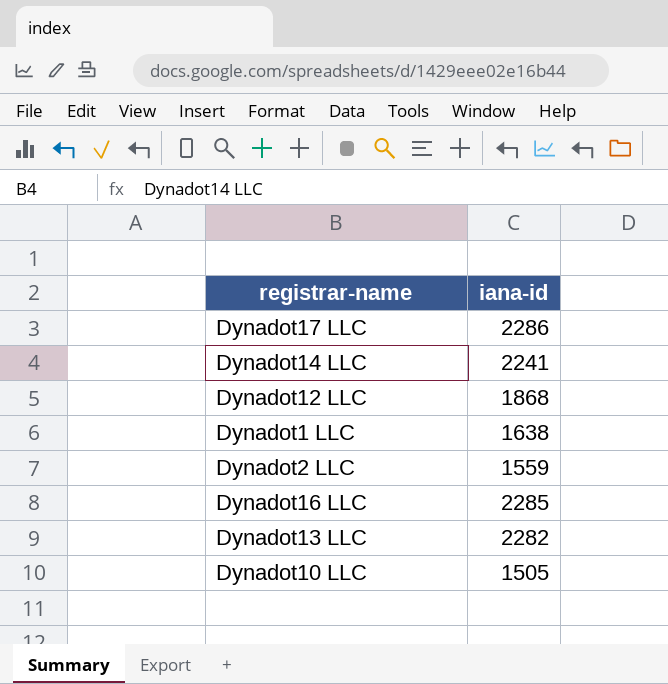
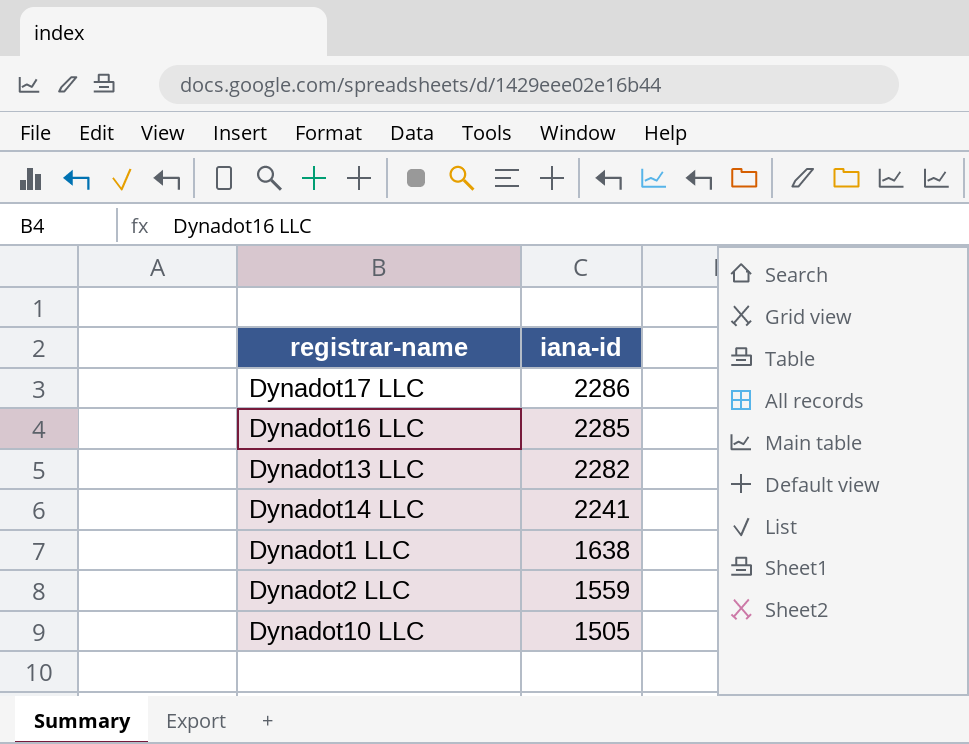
row order: none -> iana-id descending
row Dynadot12 LLC: 1868 -> none

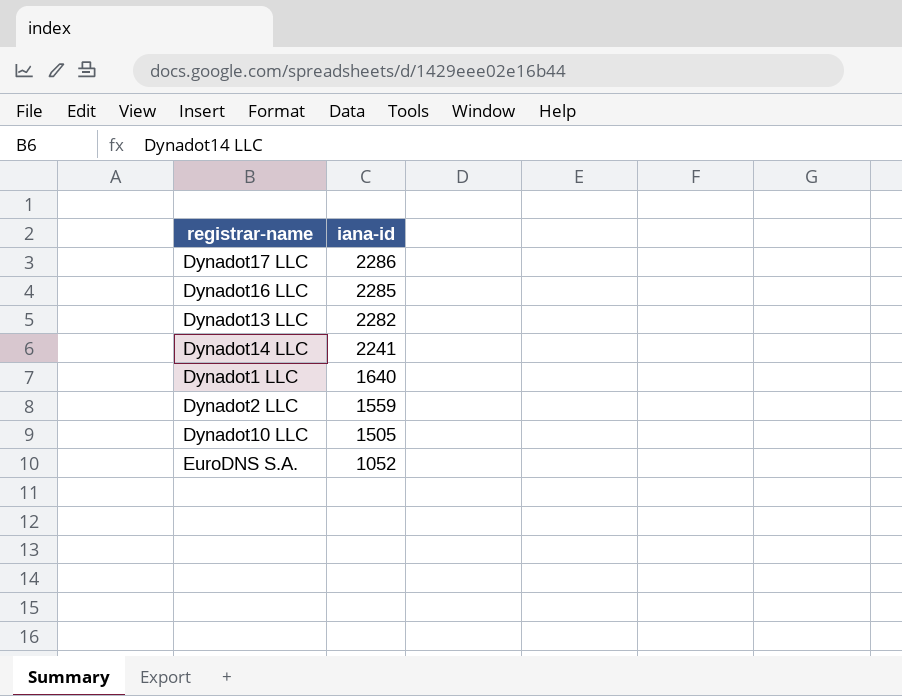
Dynadot1 LLC | iana-id: 1638 -> 1640
row EuroDNS S.A.: none -> 1052

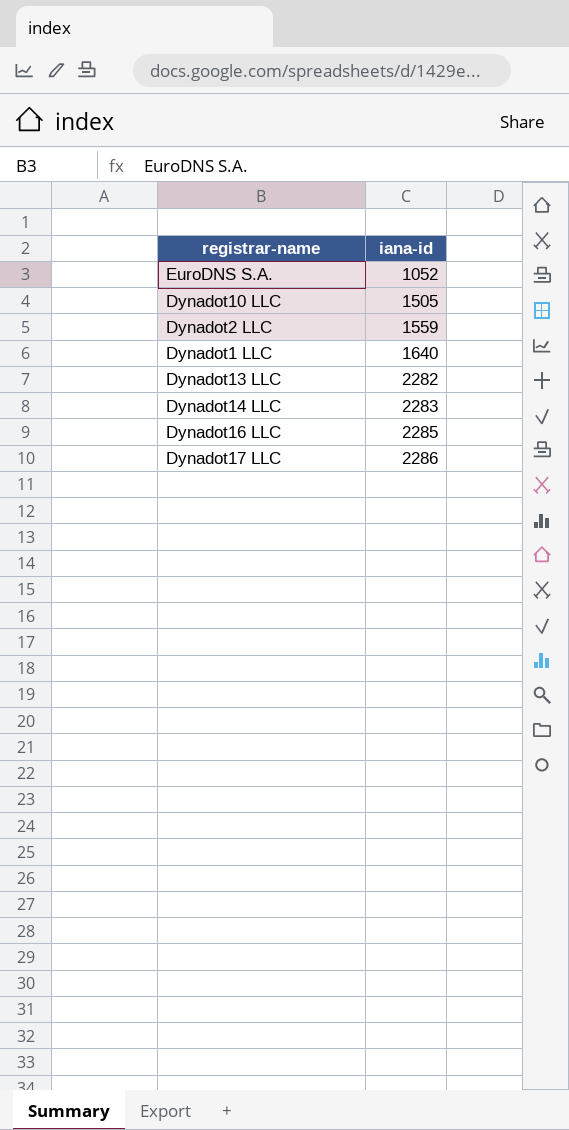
row order: iana-id descending -> iana-id ascending
Dynadot14 LLC | iana-id: 2241 -> 2283

